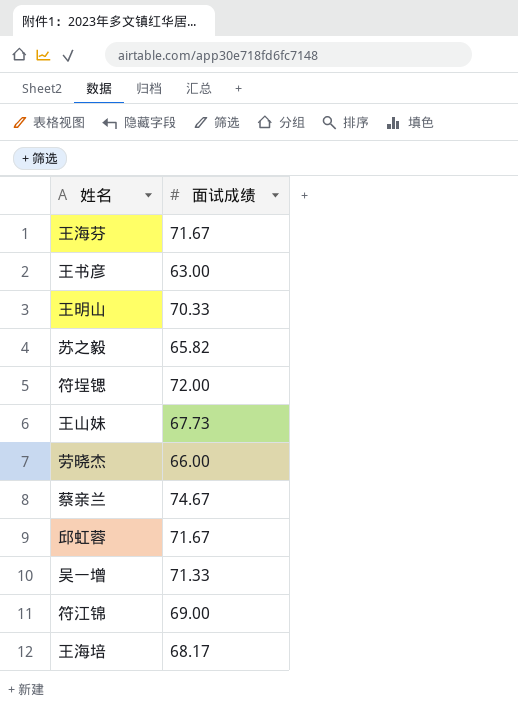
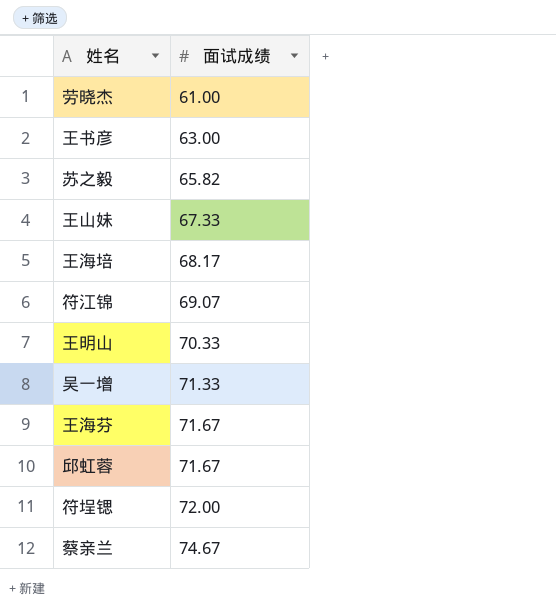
row order: none -> 面试成绩 ascending
劳晓杰 | 面试成绩: 66.00 -> 61.00
王山妹 | 面试成绩: 67.73 -> 67.33
符江锦 | 面试成绩: 69.00 -> 69.07

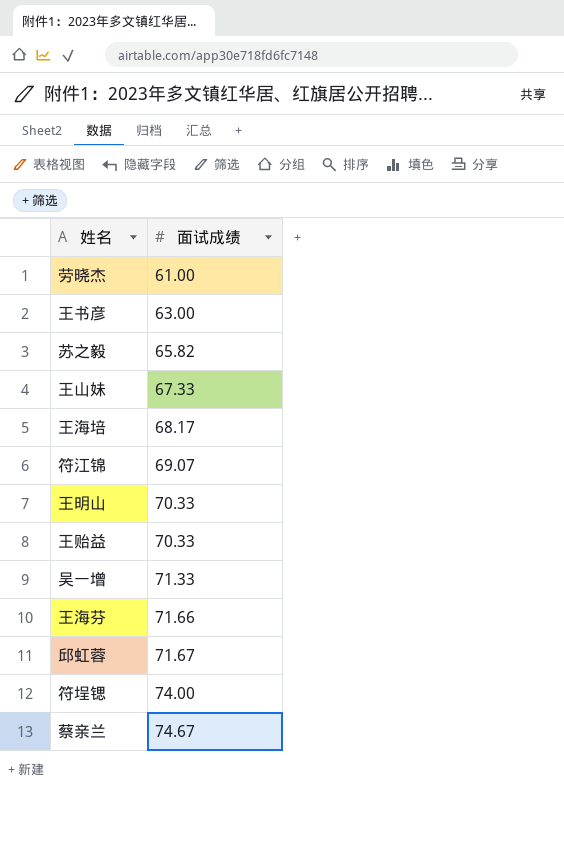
row 王贻益: none -> 70.33
王海芬 | 面试成绩: 71.67 -> 71.66
符埕锶 | 面试成绩: 72.00 -> 74.00

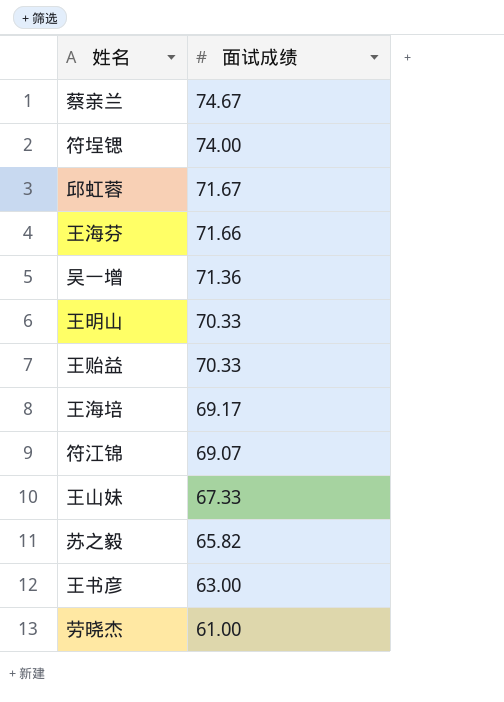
row order: 面试成绩 ascending -> 面试成绩 descending
吴一增 | 面试成绩: 71.33 -> 71.36
王海培 | 面试成绩: 68.17 -> 69.17

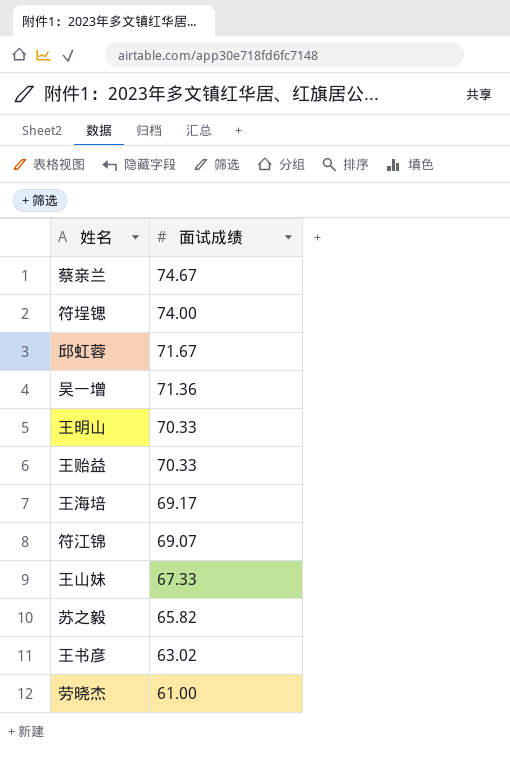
row 王海芬: 71.66 -> none
王书彦 | 面试成绩: 63.00 -> 63.02

